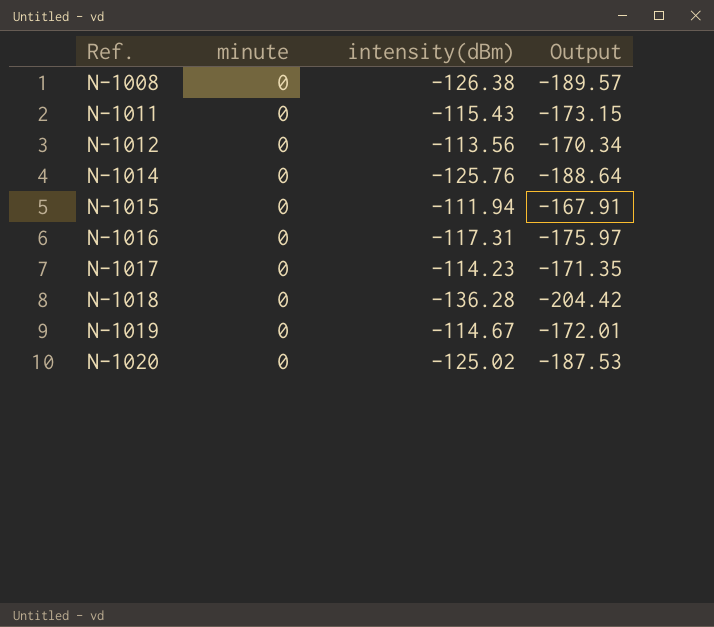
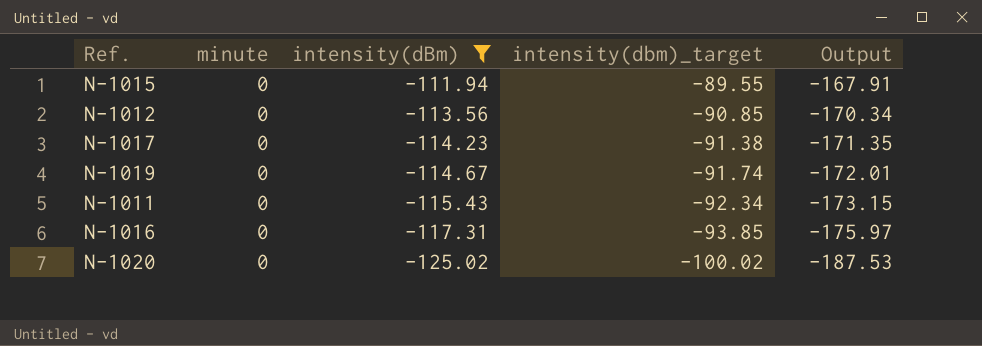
filter: none -> intensity(dBm) >= -125.02
row order: Ref. ascending -> intensity(dBm) descending
column intensity(dbm)_target | formula: none -> [intensity(dBm)] * 0.8

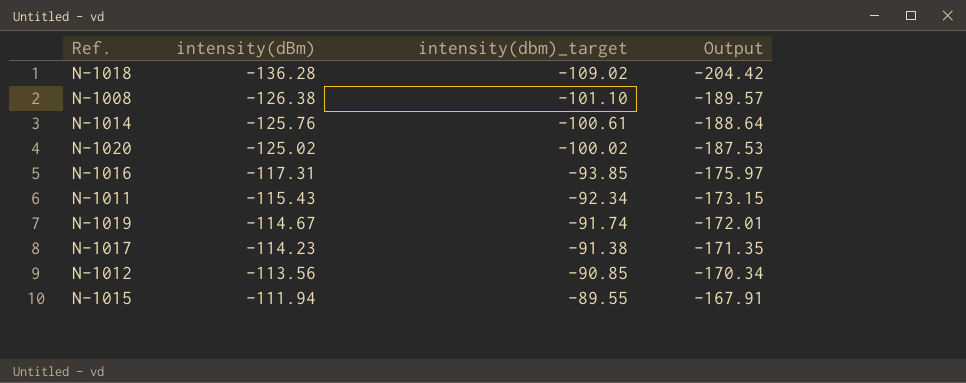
filter: intensity(dBm) >= -125.02 -> none
row order: intensity(dBm) descending -> intensity(dBm) ascending
column minute | position: 2 -> none

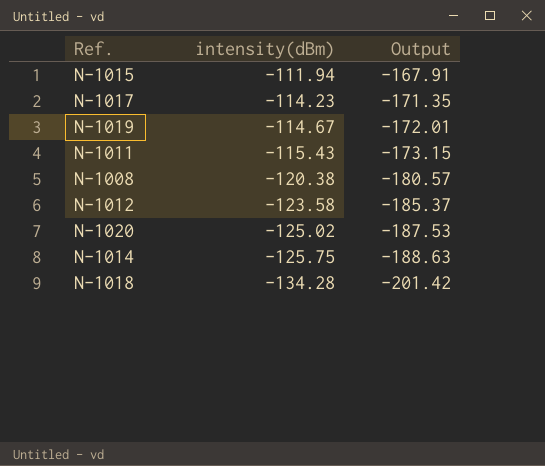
row order: intensity(dBm) ascending -> intensity(dBm) descending
column intensity(dbm)_target | formula: [intensity(dBm)] * 0.8 -> none
row N-1016: -117.31 | -93.85 | -175.97 -> none
N-1008 | intensity(dBm): -126.38 -> -120.38
N-1008 | Output: -189.57 -> -180.57
N-1012 | intensity(dBm): -113.56 -> -123.58
N-1012 | Output: -170.34 -> -185.37
N-1014 | intensity(dBm): -125.76 -> -125.75
N-1014 | Output: -188.64 -> -188.63
N-1018 | intensity(dBm): -136.28 -> -134.28
N-1018 | Output: -204.42 -> -201.42

